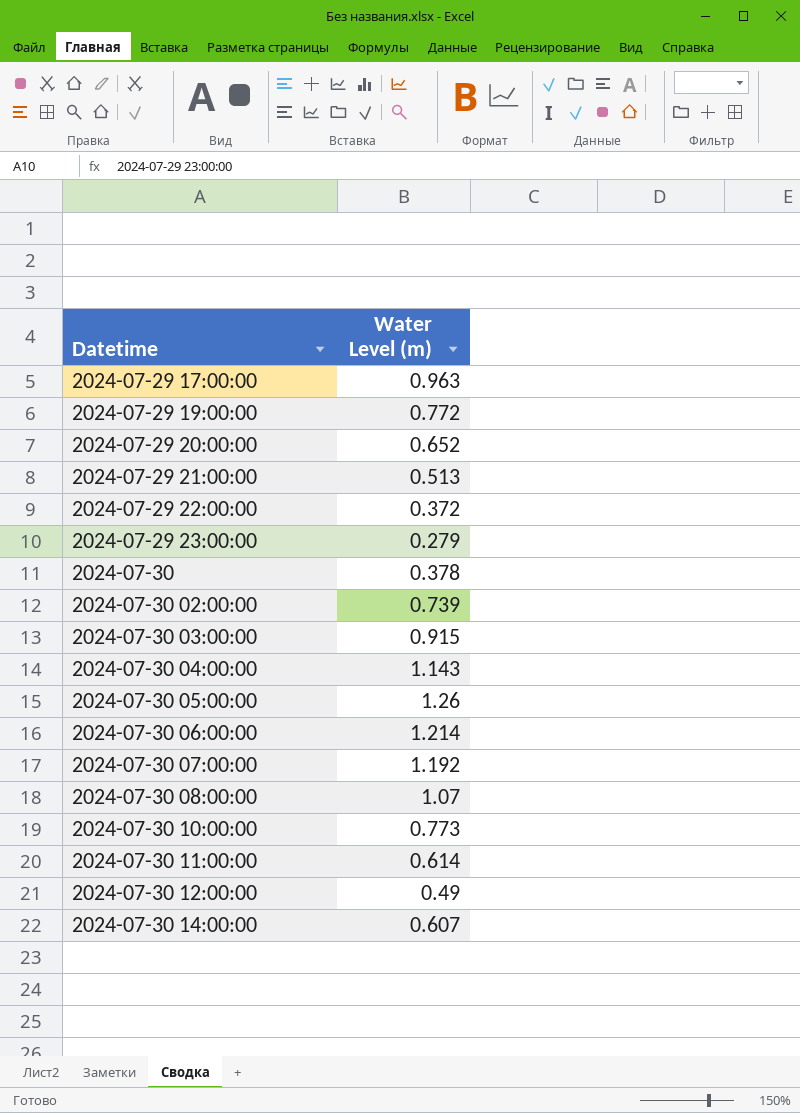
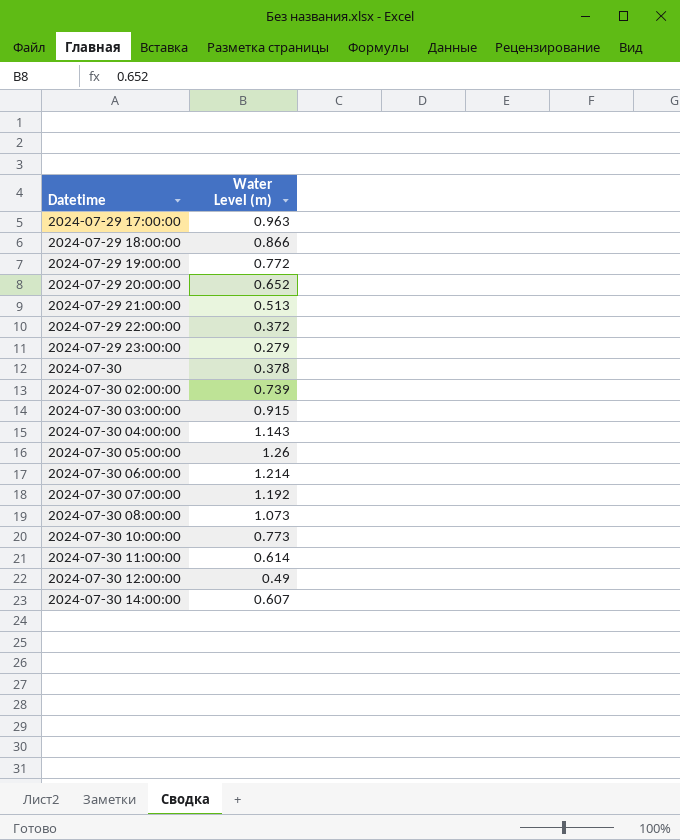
row 2024-07-29 18:00:00: none -> 0.866
2024-07-30 08:00:00 | Water Level (m): 1.07 -> 1.073

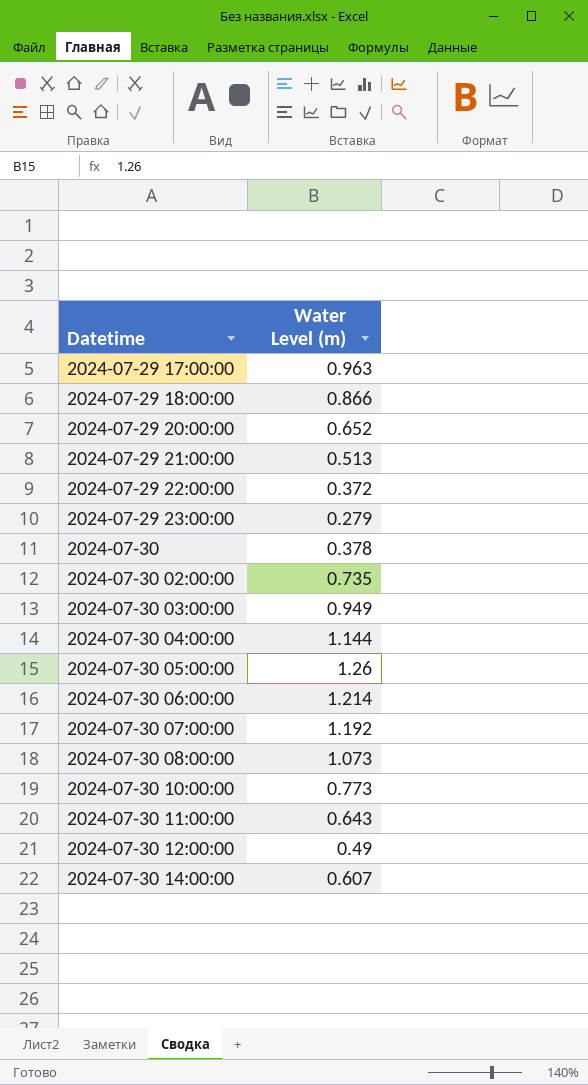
row 2024-07-29 19:00:00: 0.772 -> none
2024-07-30 02:00:00 | Water Level (m): 0.739 -> 0.735
2024-07-30 03:00:00 | Water Level (m): 0.915 -> 0.949
2024-07-30 04:00:00 | Water Level (m): 1.143 -> 1.144
2024-07-30 11:00:00 | Water Level (m): 0.614 -> 0.643

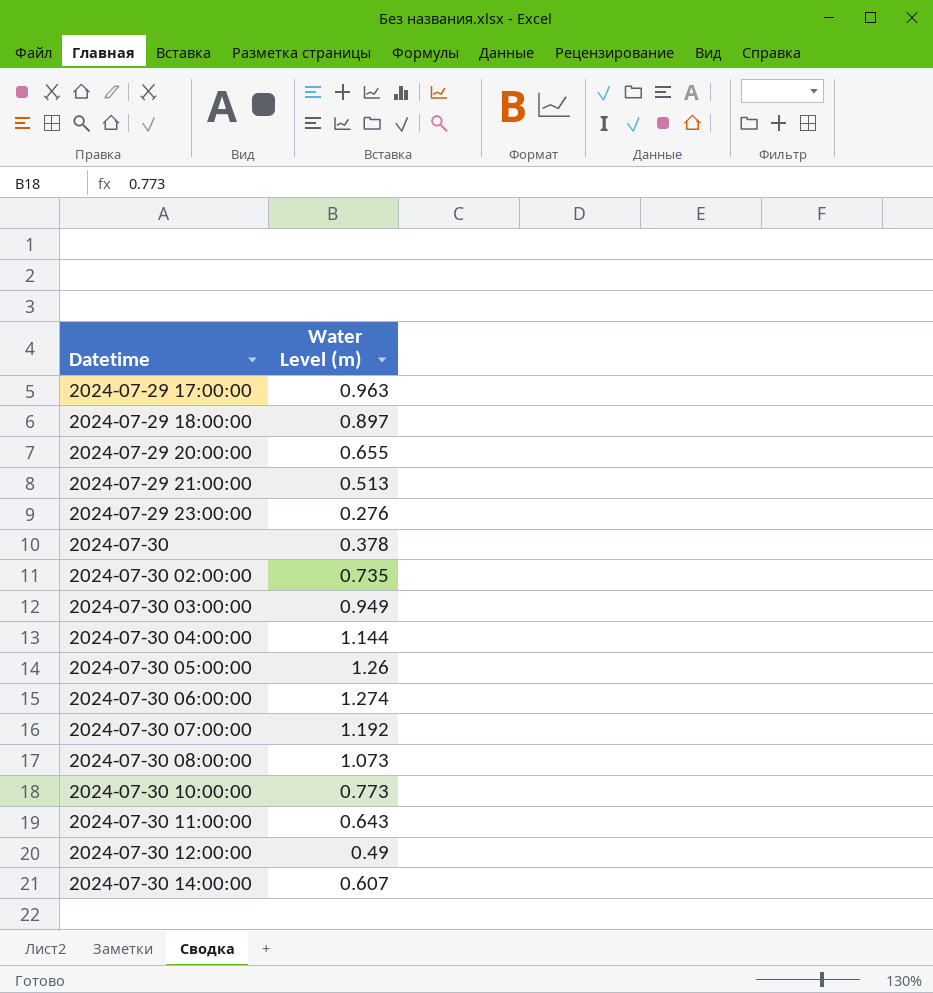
row 2024-07-29 22:00:00: 0.372 -> none
2024-07-29 18:00:00 | Water Level (m): 0.866 -> 0.897
2024-07-29 20:00:00 | Water Level (m): 0.652 -> 0.655
2024-07-29 23:00:00 | Water Level (m): 0.279 -> 0.276
2024-07-30 06:00:00 | Water Level (m): 1.214 -> 1.274

